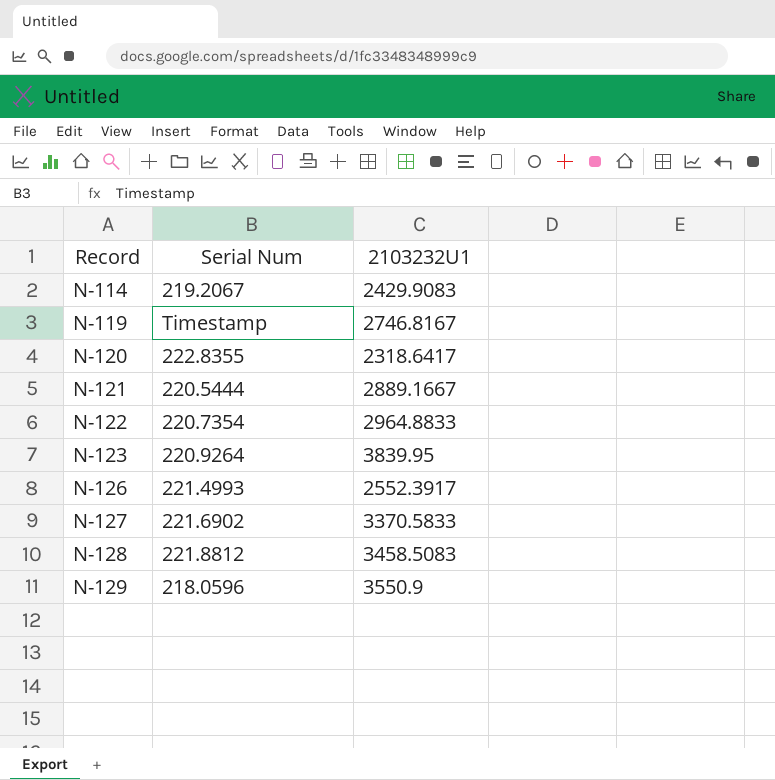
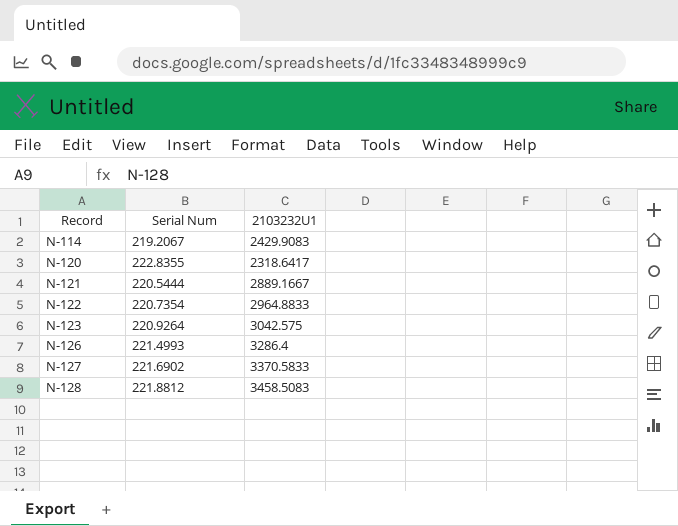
row N-119: Timestamp | 2746.8167 -> none
row N-129: 218.0596 | 3550.9 -> none
N-123 | 2103232U1: 3839.95 -> 3042.575
N-126 | 2103232U1: 2552.3917 -> 3286.4

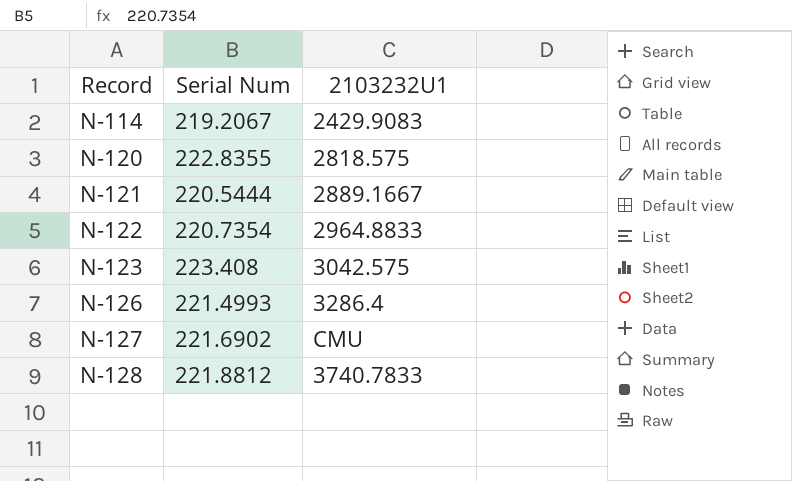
N-120 | 2103232U1: 2318.6417 -> 2818.575
N-123 | Serial Num: 220.9264 -> 223.408
N-127 | 2103232U1: 3370.5833 -> CMU
N-128 | 2103232U1: 3458.5083 -> 3740.7833

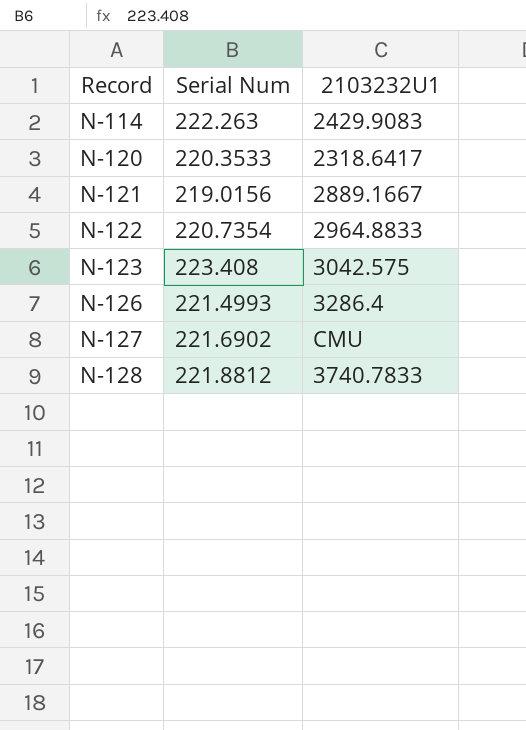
N-114 | Serial Num: 219.2067 -> 222.263
N-120 | Serial Num: 222.8355 -> 220.3533
N-120 | 2103232U1: 2818.575 -> 2318.6417
N-121 | Serial Num: 220.5444 -> 219.0156

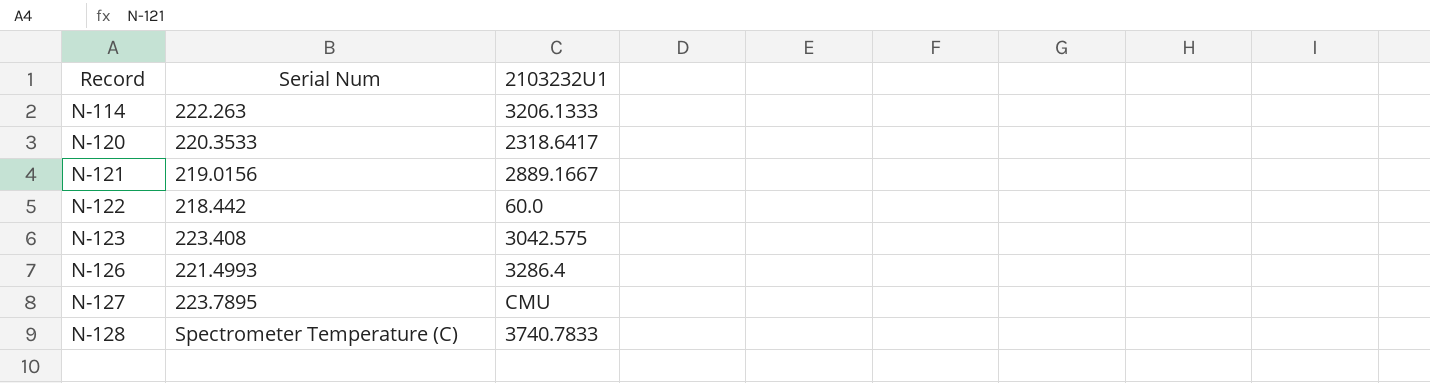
N-114 | 2103232U1: 2429.9083 -> 3206.1333
N-122 | Serial Num: 220.7354 -> 218.442
N-122 | 2103232U1: 2964.8833 -> 60.0
N-127 | Serial Num: 221.6902 -> 223.7895
N-128 | Serial Num: 221.8812 -> Spectrometer Temperature (C)

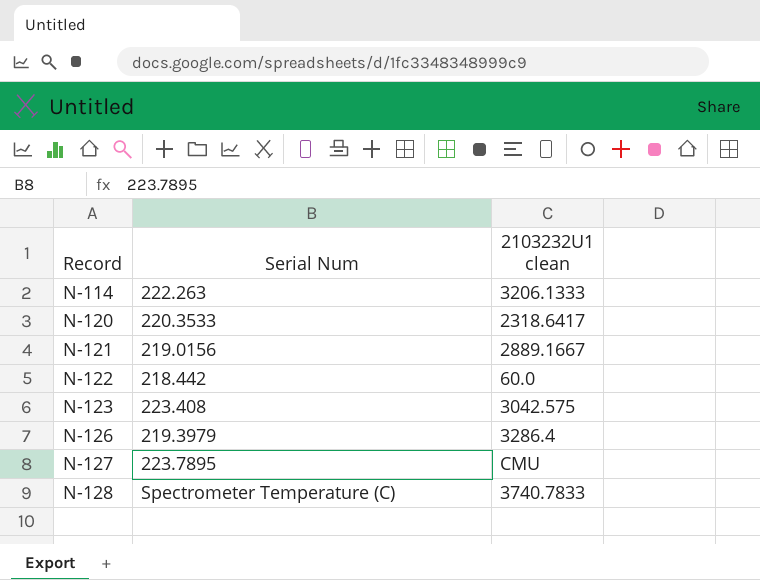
column name: 2103232U1 -> 2103232U1 clean
N-126 | Serial Num: 221.4993 -> 219.3979

